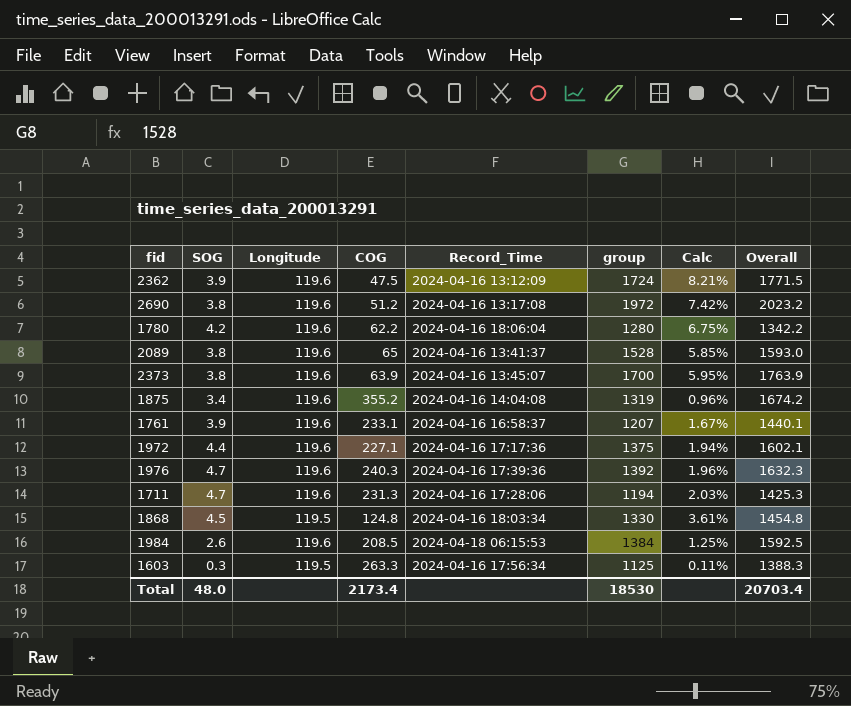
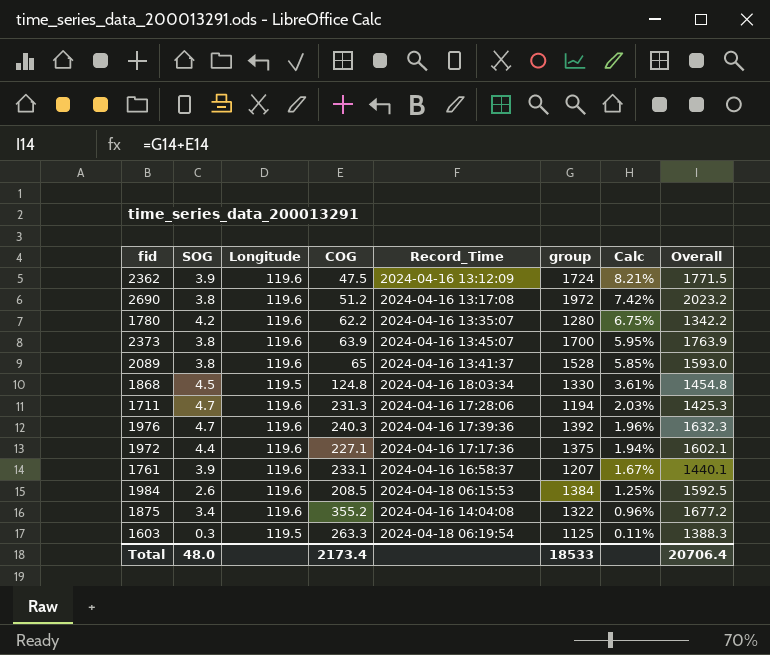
row order: none -> Calc descending
1780 | Record_Time: 2024-04-16 18:06:04 -> 2024-04-16 13:35:07
1875 | group: 1319 -> 1322
1875 | Overall: 1674.2 -> 1677.2
1603 | Record_Time: 2024-04-16 17:56:34 -> 2024-04-18 06:19:54
Total | group: 18530 -> 18533
Total | Overall: 20703.4 -> 20706.4

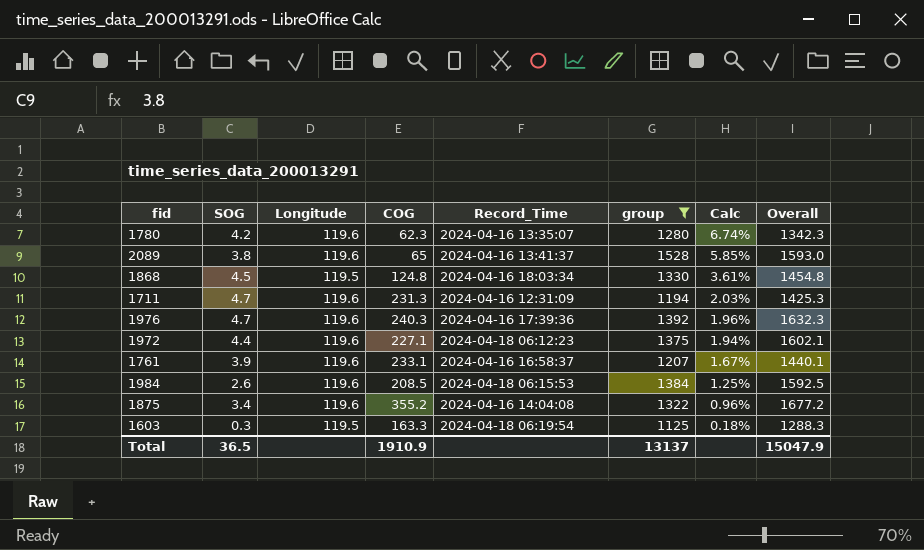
filter: none -> group <= 1528
1780 | COG: 62.2 -> 62.3
1780 | Calc: 6.75% -> 6.74%
1780 | Overall: 1342.2 -> 1342.3
1711 | Record_Time: 2024-04-16 17:28:06 -> 2024-04-16 12:31:09
1972 | Record_Time: 2024-04-16 17:17:36 -> 2024-04-18 06:12:23
1603 | COG: 263.3 -> 163.3
1603 | Calc: 0.11% -> 0.18%
1603 | Overall: 1388.3 -> 1288.3
Total | SOG: 48.0 -> 36.5
Total | COG: 2173.4 -> 1910.9
Total | group: 18533 -> 13137
Total | Overall: 20706.4 -> 15047.9

